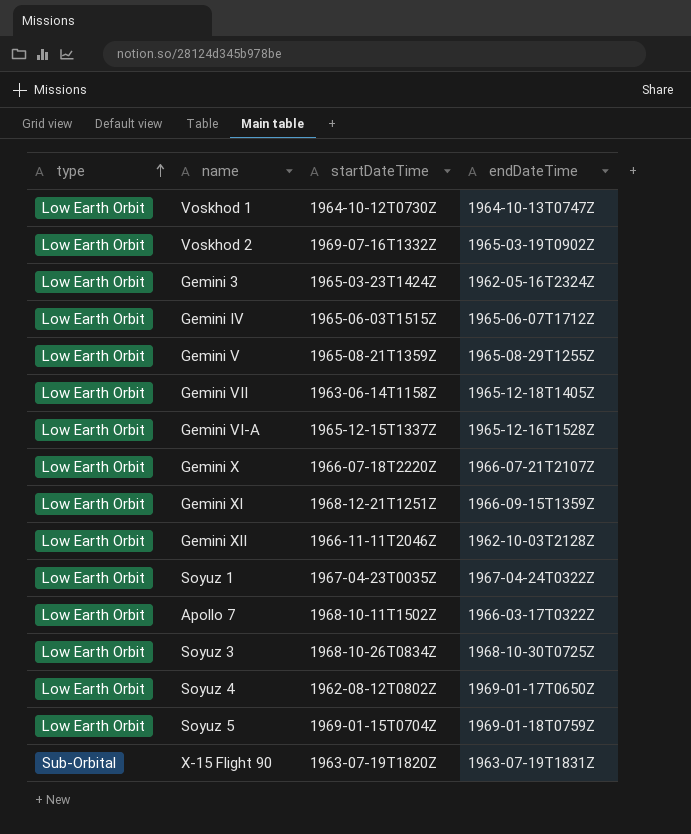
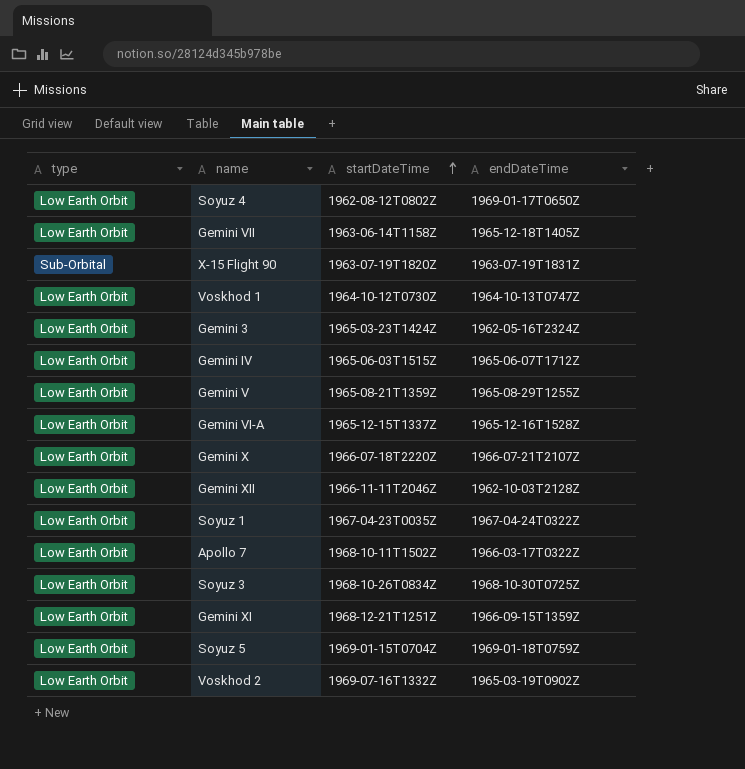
row order: type ascending -> startDateTime ascending

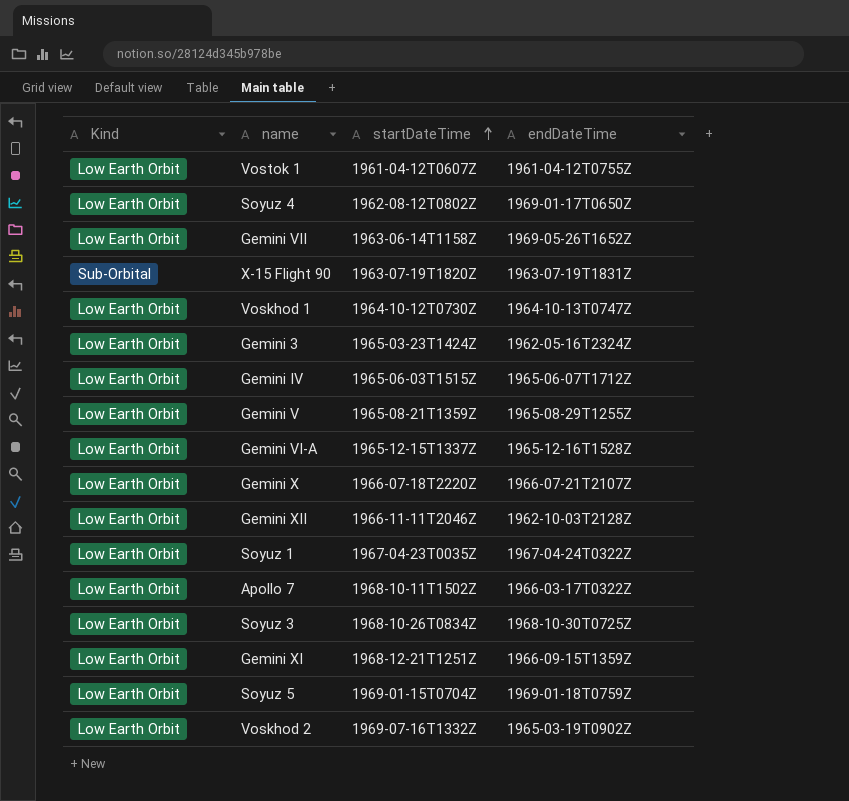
column name: type -> Kind
row Vostok 1: none -> Low Earth Orbit | 1961-04-12T0607Z | 1961-04-12T0755Z
Gemini VII | endDateTime: 1965-12-18T1405Z -> 1969-05-26T1652Z

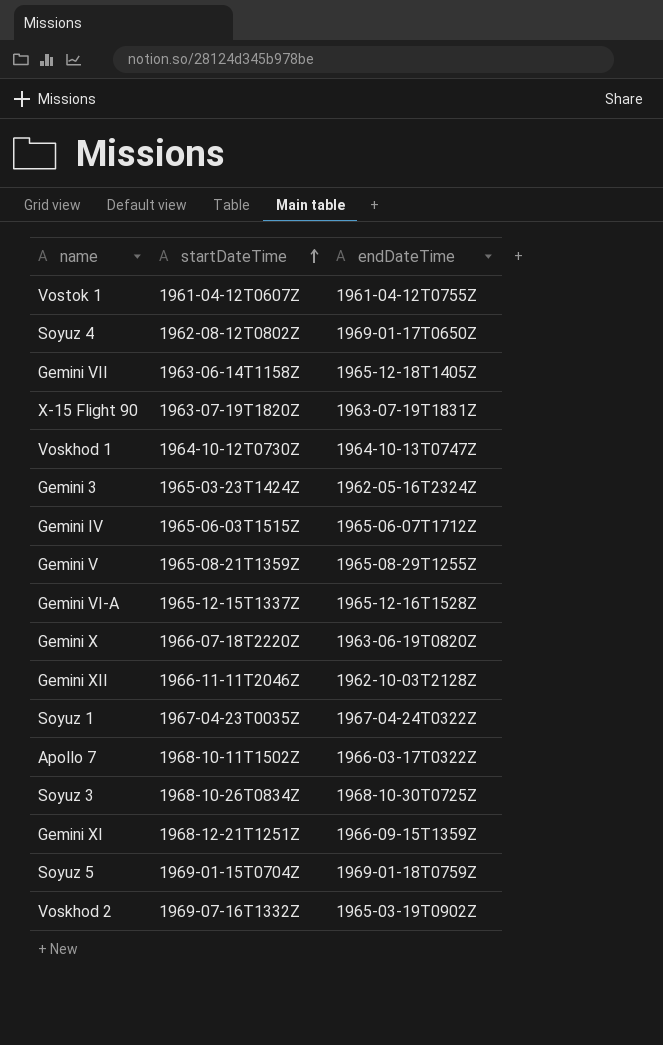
column Kind | position: 1 -> none
Gemini VII | endDateTime: 1969-05-26T1652Z -> 1965-12-18T1405Z
Gemini X | endDateTime: 1966-07-21T2107Z -> 1963-06-19T0820Z

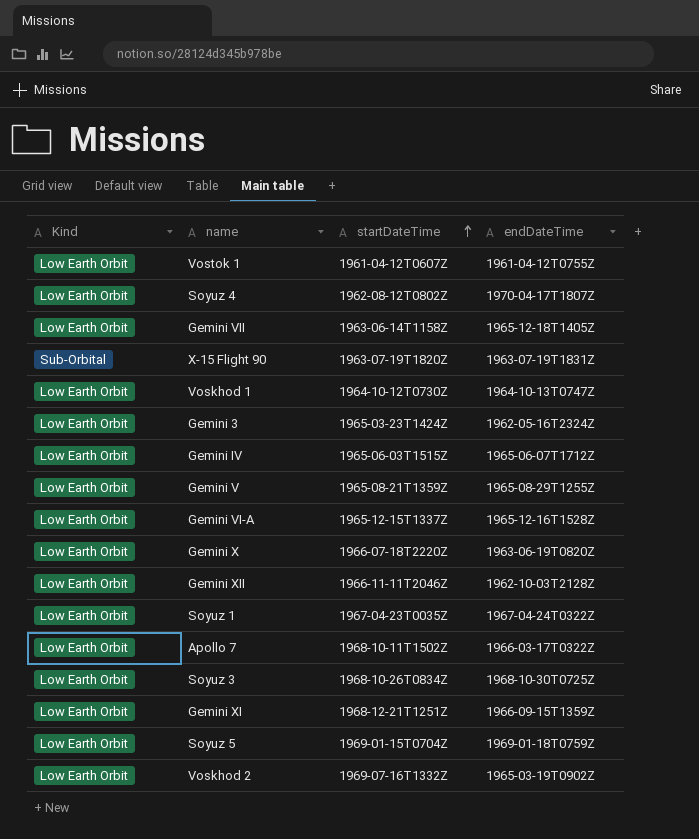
column Kind | position: none -> 1
Soyuz 4 | endDateTime: 1969-01-17T0650Z -> 1970-04-17T1807Z

